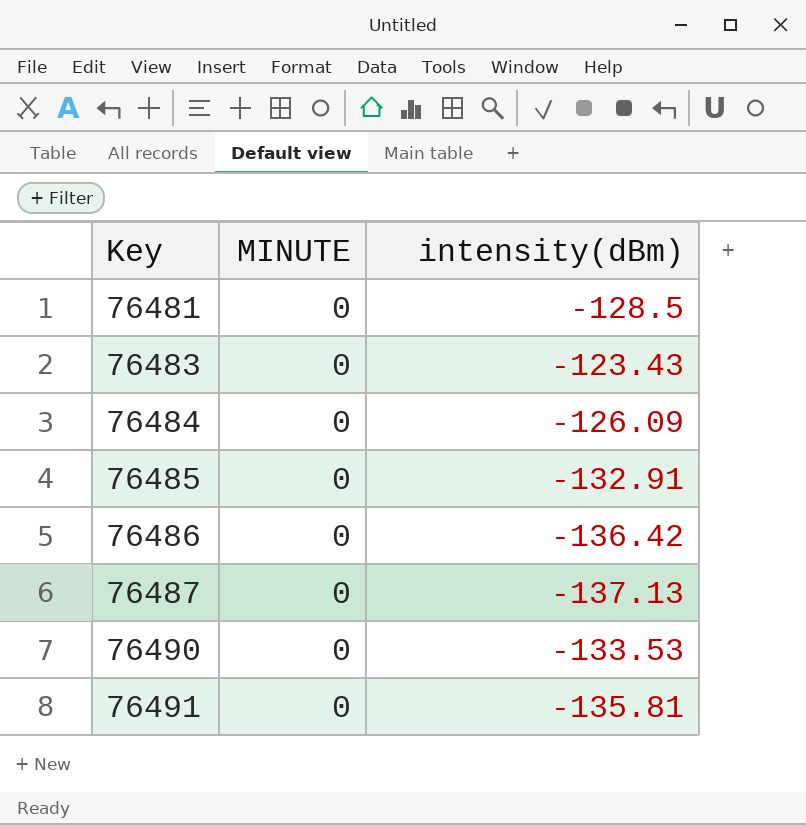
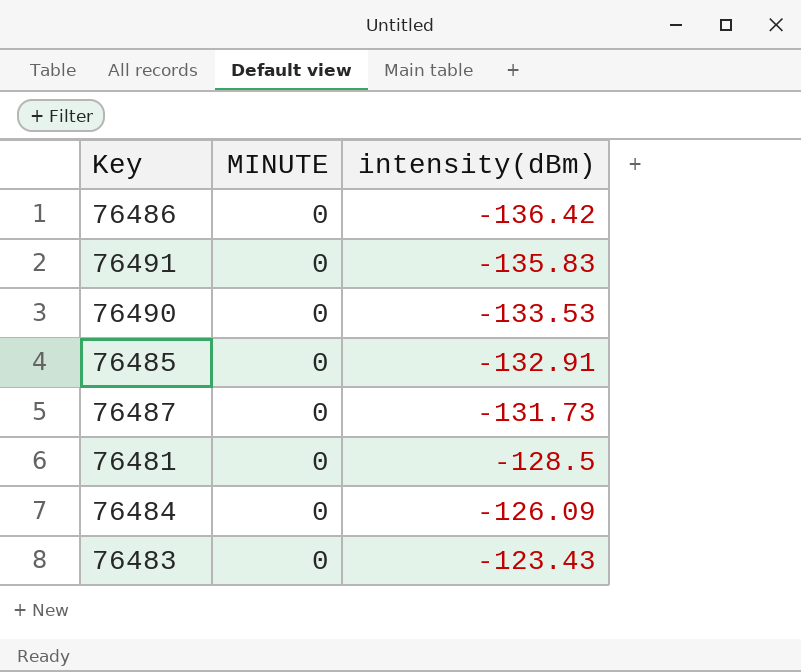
row order: Key ascending -> intensity(dBm) ascending
76491 | intensity(dBm): -135.81 -> -135.83
76487 | intensity(dBm): -137.13 -> -131.73

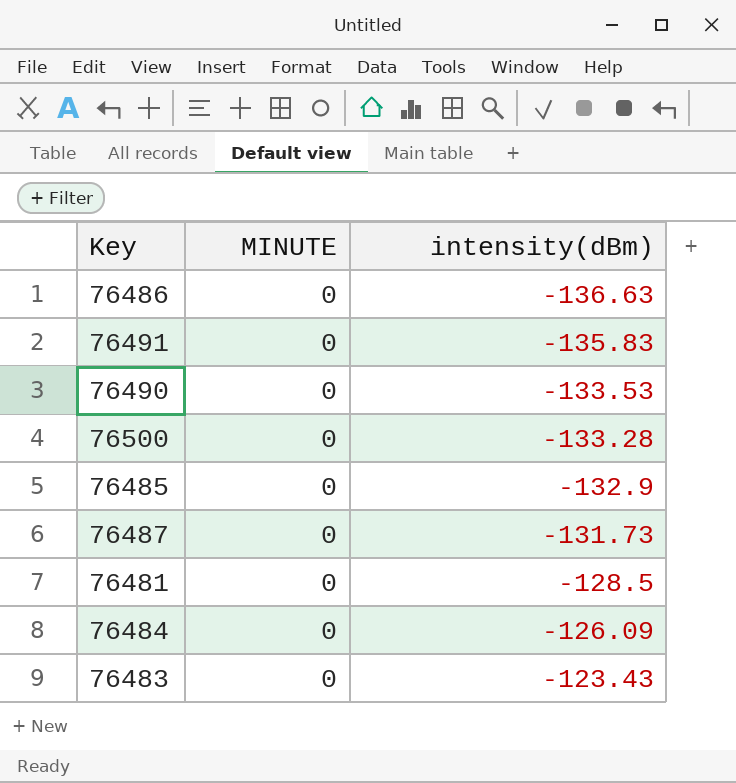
76486 | intensity(dBm): -136.42 -> -136.63
row 76500: none -> 0 | -133.28
76485 | intensity(dBm): -132.91 -> -132.9

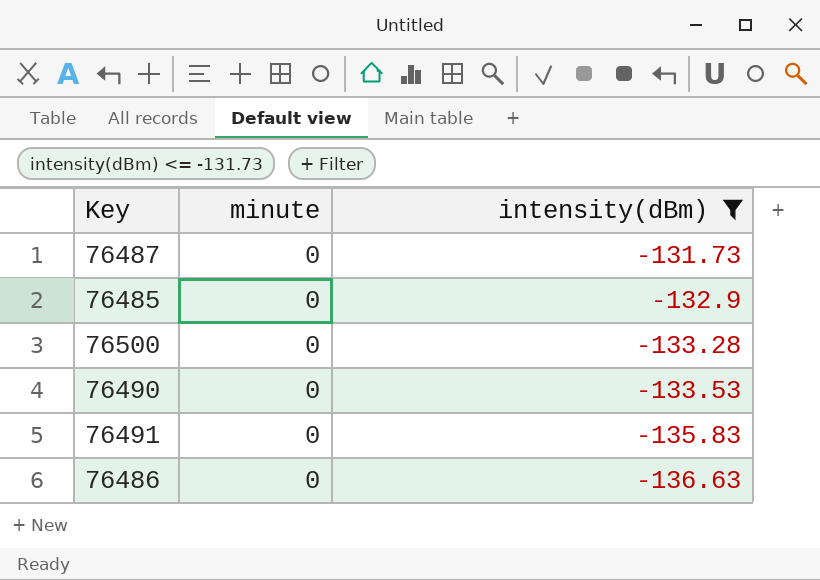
filter: none -> intensity(dBm) <= -131.73
row order: intensity(dBm) ascending -> intensity(dBm) descending
column name: MINUTE -> minute

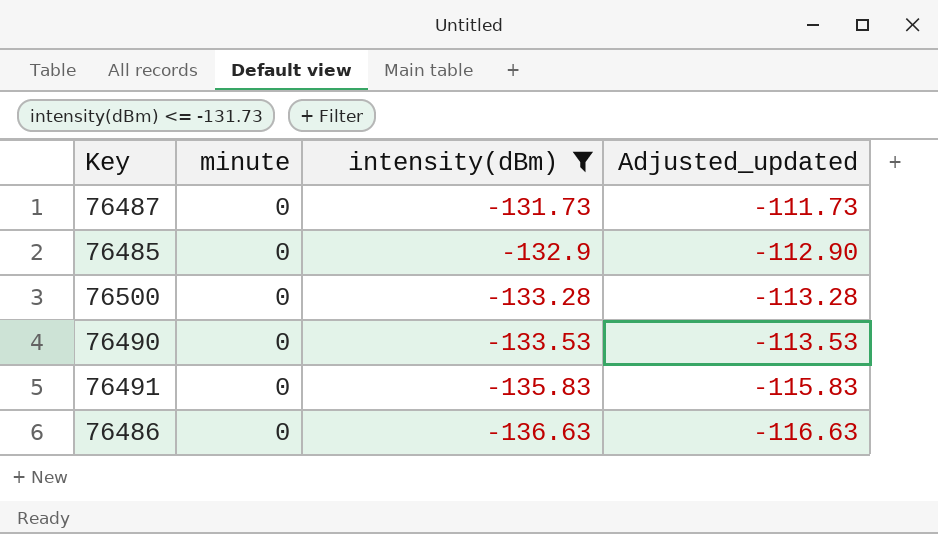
column Adjusted_updated | formula: none -> [intensity(dBm)] + 20

